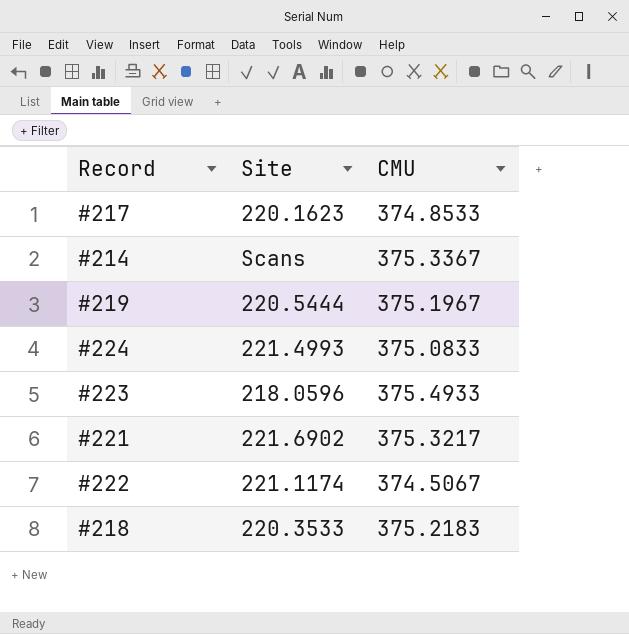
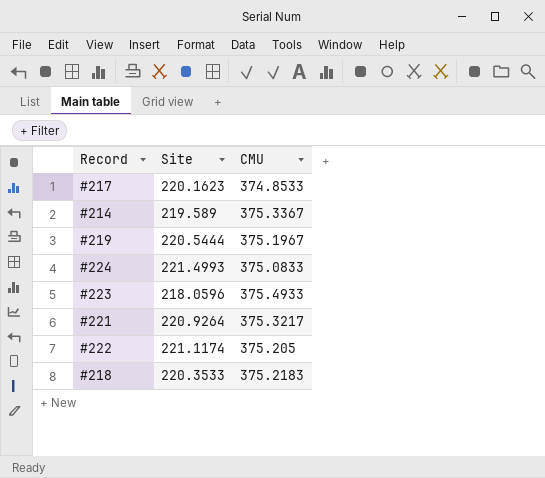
#214 | Site: Scans -> 219.589
#221 | Site: 221.6902 -> 220.9264
#222 | CMU: 374.5067 -> 375.205

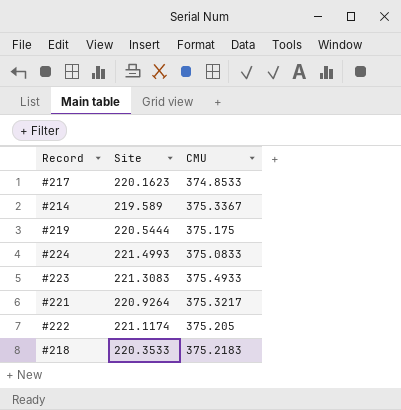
#219 | CMU: 375.1967 -> 375.175
#223 | Site: 218.0596 -> 221.3083

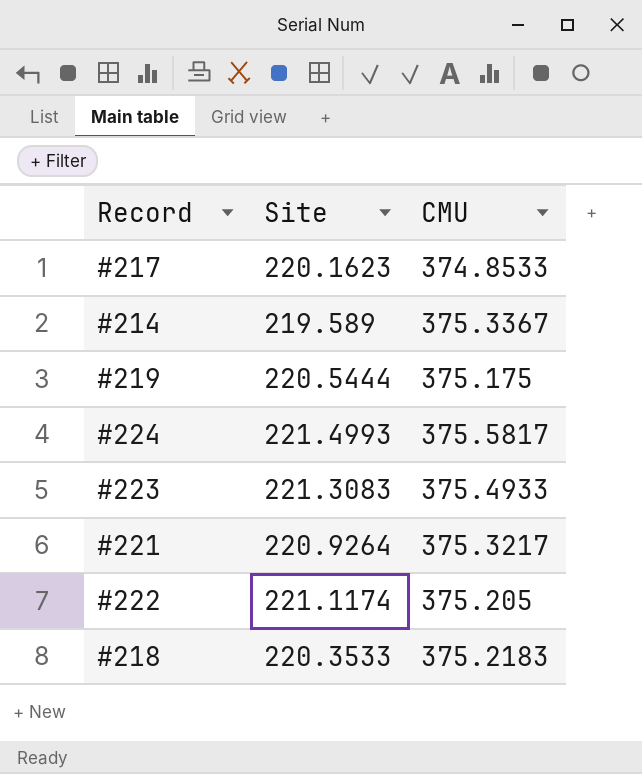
#224 | CMU: 375.0833 -> 375.5817

